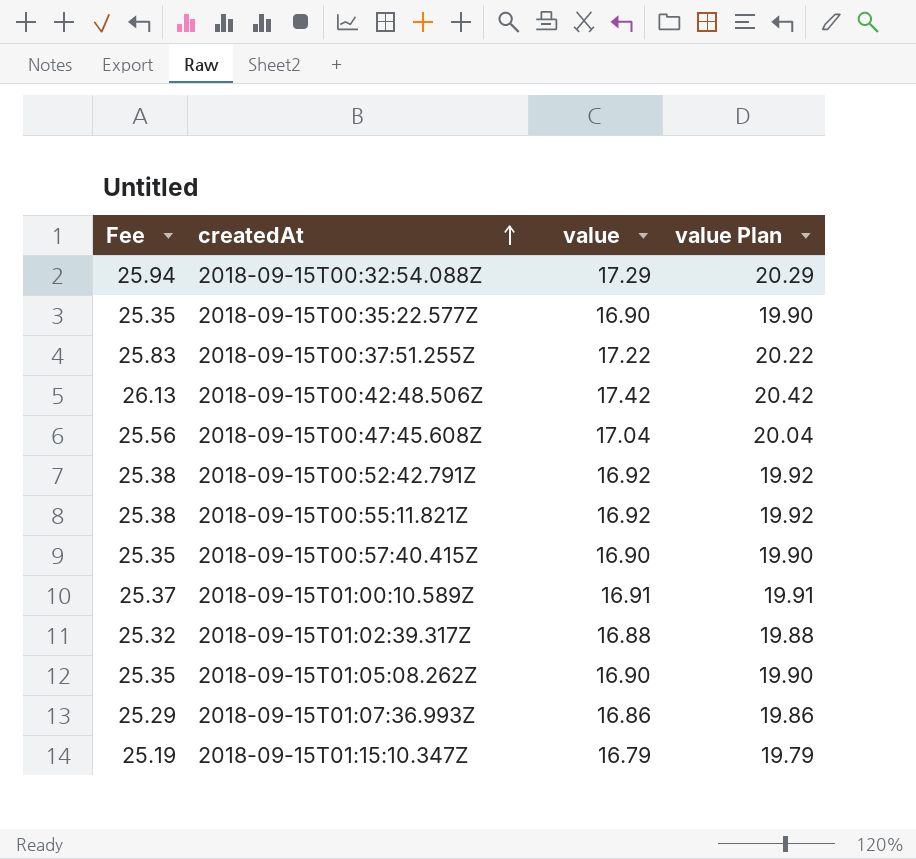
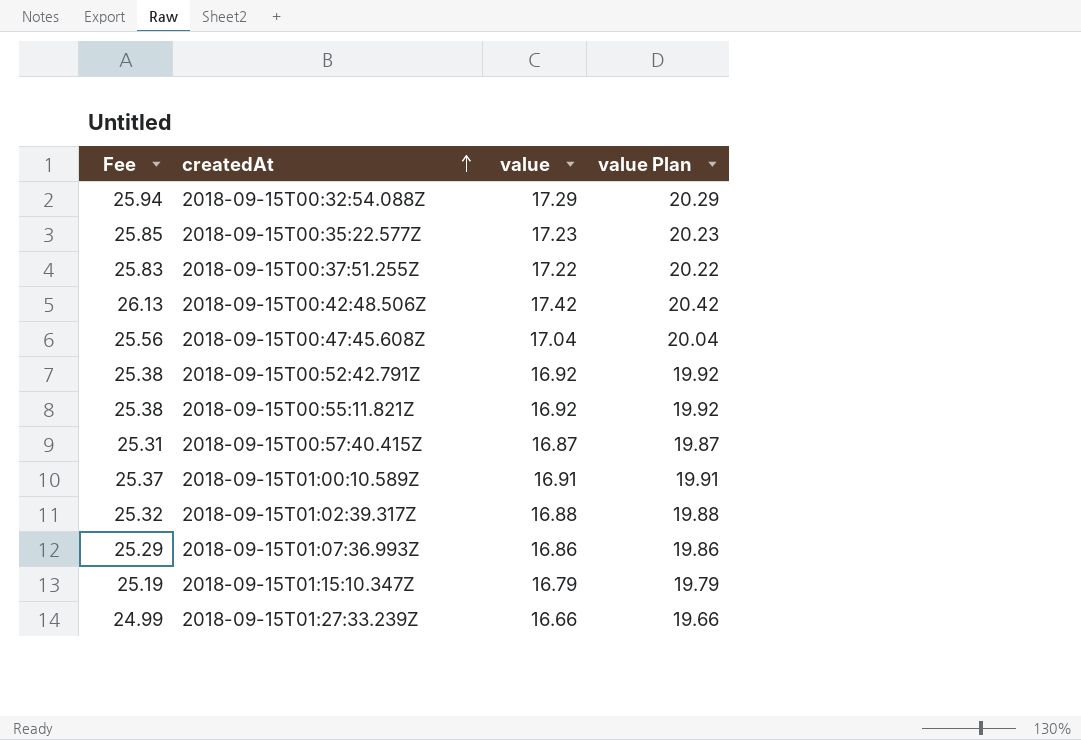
row 2018-09-15T01:05:08.262Z: 25.35 | 16.90 | 19.90 -> none
2018-09-15T00:35:22.577Z | Fee: 25.35 -> 25.85
2018-09-15T00:35:22.577Z | value: 16.90 -> 17.23
2018-09-15T00:35:22.577Z | value Plan: 19.90 -> 20.23
2018-09-15T00:57:40.415Z | Fee: 25.35 -> 25.31
2018-09-15T00:57:40.415Z | value: 16.90 -> 16.87
2018-09-15T00:57:40.415Z | value Plan: 19.90 -> 19.87
row 2018-09-15T01:27:33.239Z: none -> 24.99 | 16.66 | 19.66

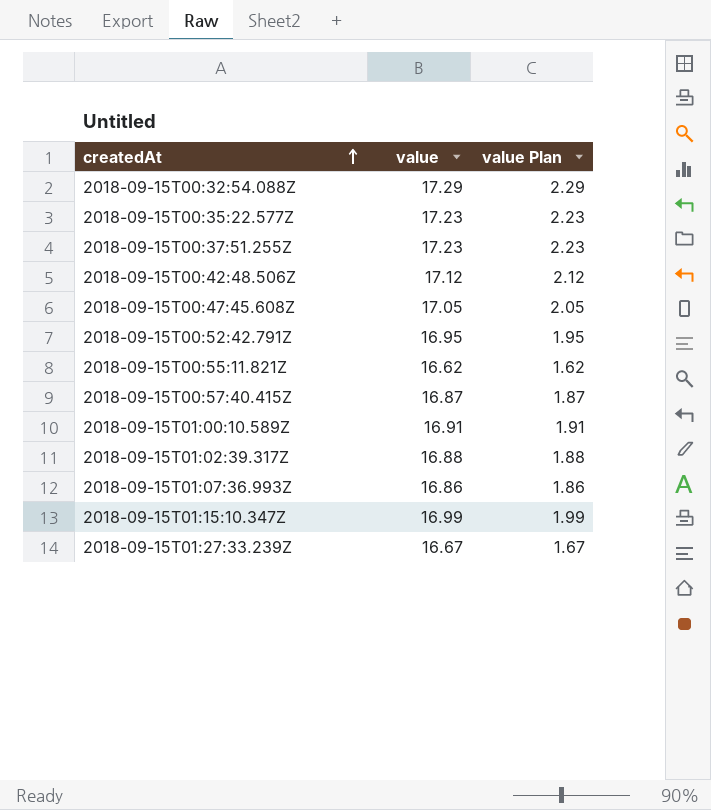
column Fee | formula: [value] * 1.5 -> none
column value Plan | formula: [value] + 3 -> [value] - 15
2018-09-15T00:37:51.255Z | value: 17.22 -> 17.23
2018-09-15T00:42:48.506Z | value: 17.42 -> 17.12
2018-09-15T00:47:45.608Z | value: 17.04 -> 17.05
2018-09-15T00:52:42.791Z | value: 16.92 -> 16.95
2018-09-15T00:55:11.821Z | value: 16.92 -> 16.62
2018-09-15T01:15:10.347Z | value: 16.79 -> 16.99
2018-09-15T01:27:33.239Z | value: 16.66 -> 16.67

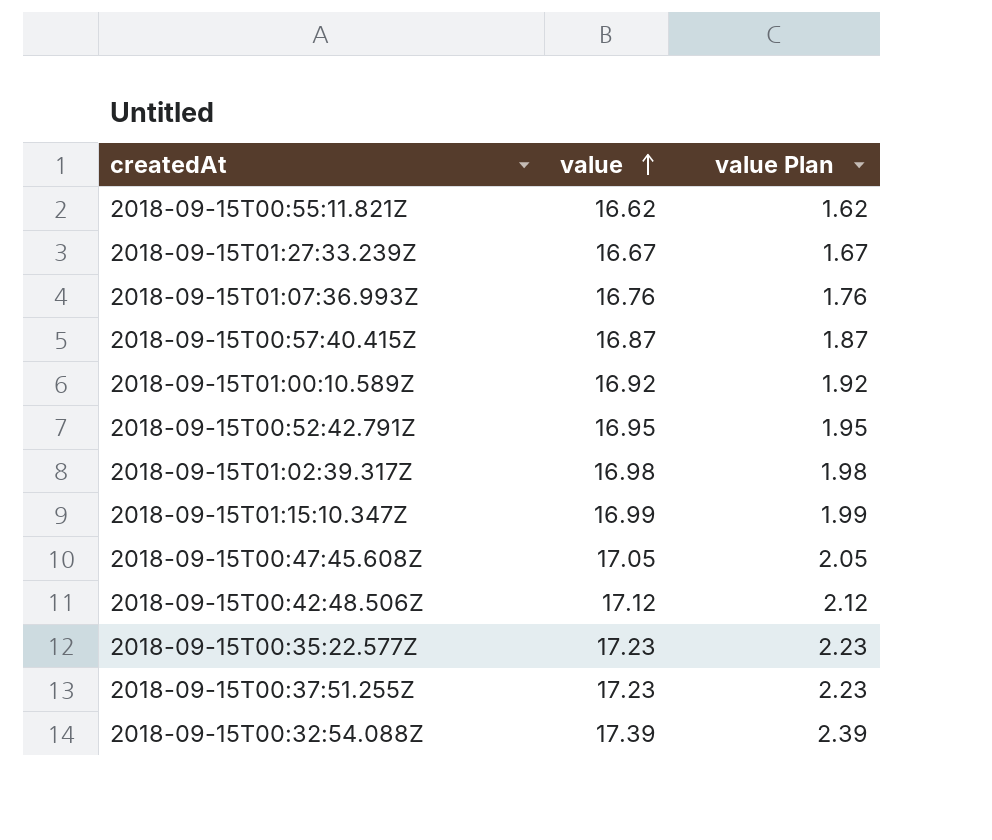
row order: createdAt ascending -> value ascending
2018-09-15T01:07:36.993Z | value: 16.86 -> 16.76
2018-09-15T01:07:36.993Z | value Plan: 1.86 -> 1.76
2018-09-15T01:00:10.589Z | value: 16.91 -> 16.92
2018-09-15T01:00:10.589Z | value Plan: 1.91 -> 1.92
2018-09-15T01:02:39.317Z | value: 16.88 -> 16.98
2018-09-15T01:02:39.317Z | value Plan: 1.88 -> 1.98
2018-09-15T00:32:54.088Z | value: 17.29 -> 17.39
2018-09-15T00:32:54.088Z | value Plan: 2.29 -> 2.39

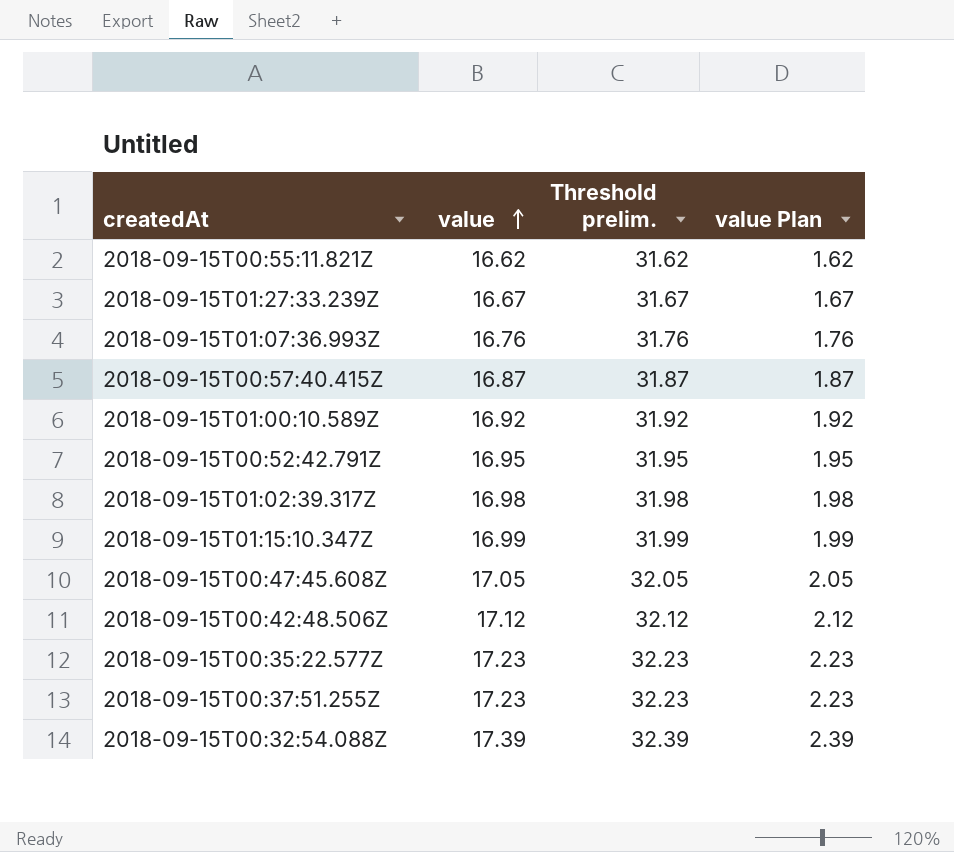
column Threshold prelim. | formula: none -> [value] + 15

